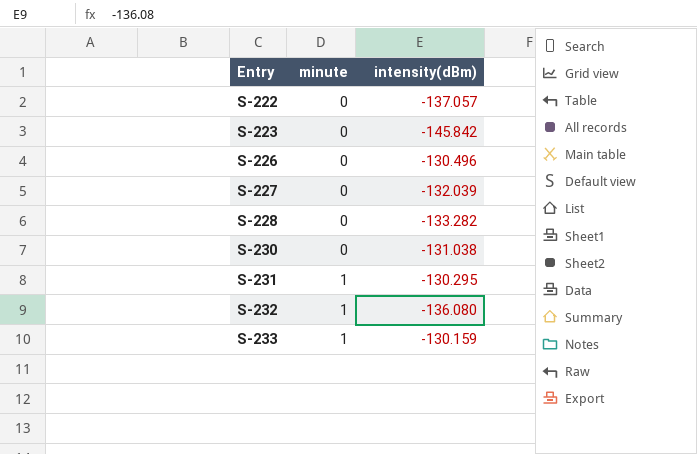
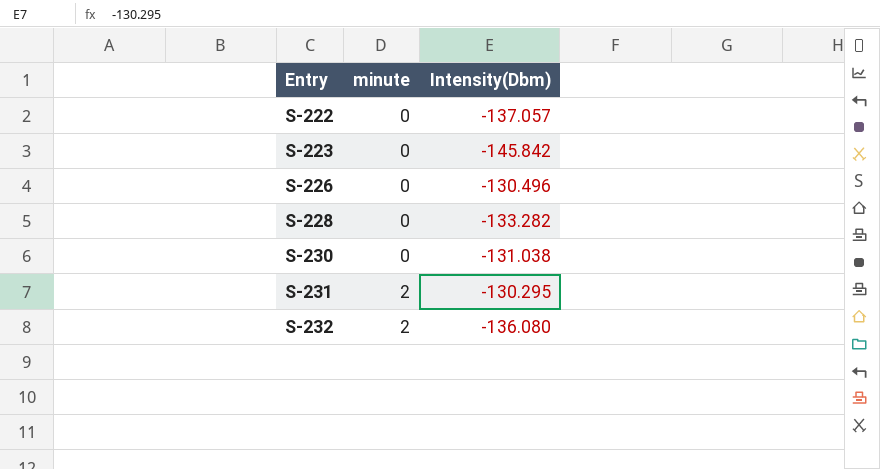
column name: intensity(dBm) -> Intensity(Dbm)
row S-227: 0 | -132.039 -> none
row S-233: 1 | -130.159 -> none
S-231 | minute: 1 -> 2
S-232 | minute: 1 -> 2

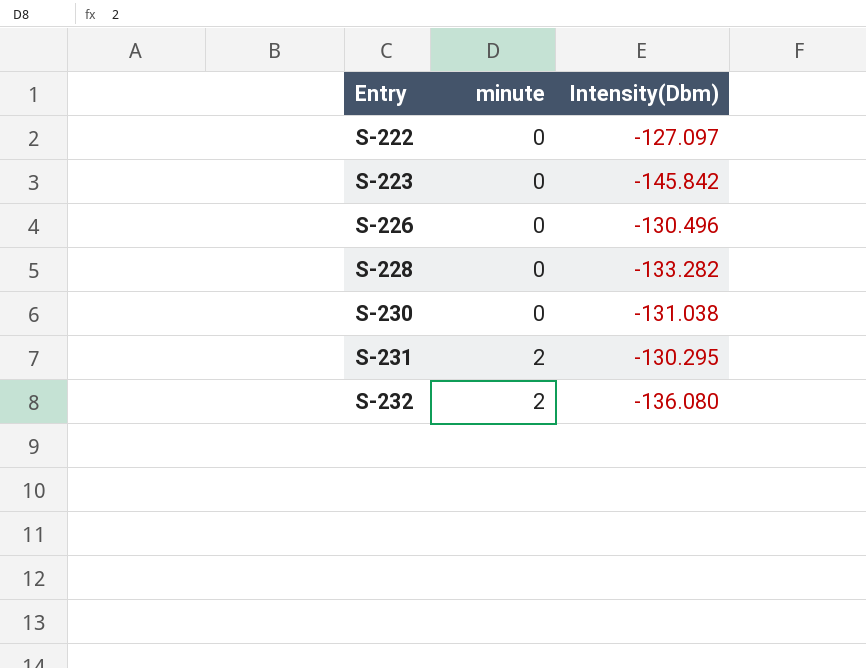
S-222 | Intensity(Dbm): -137.057 -> -127.097

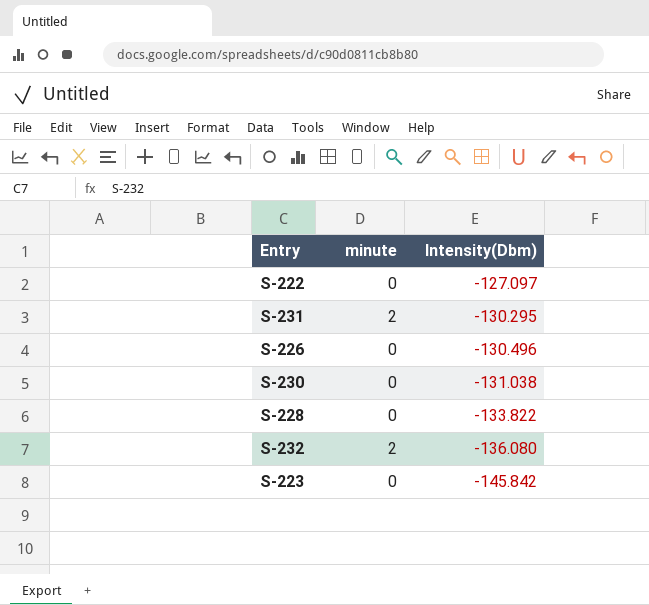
row order: Entry ascending -> Intensity(Dbm) descending
S-228 | Intensity(Dbm): -133.282 -> -133.822

